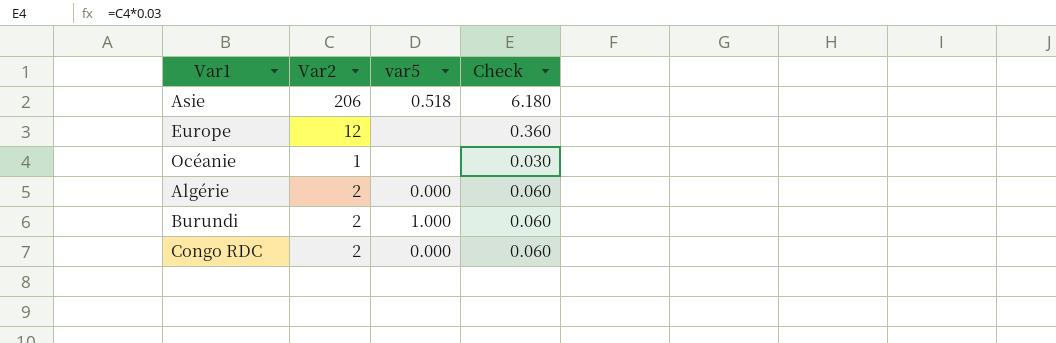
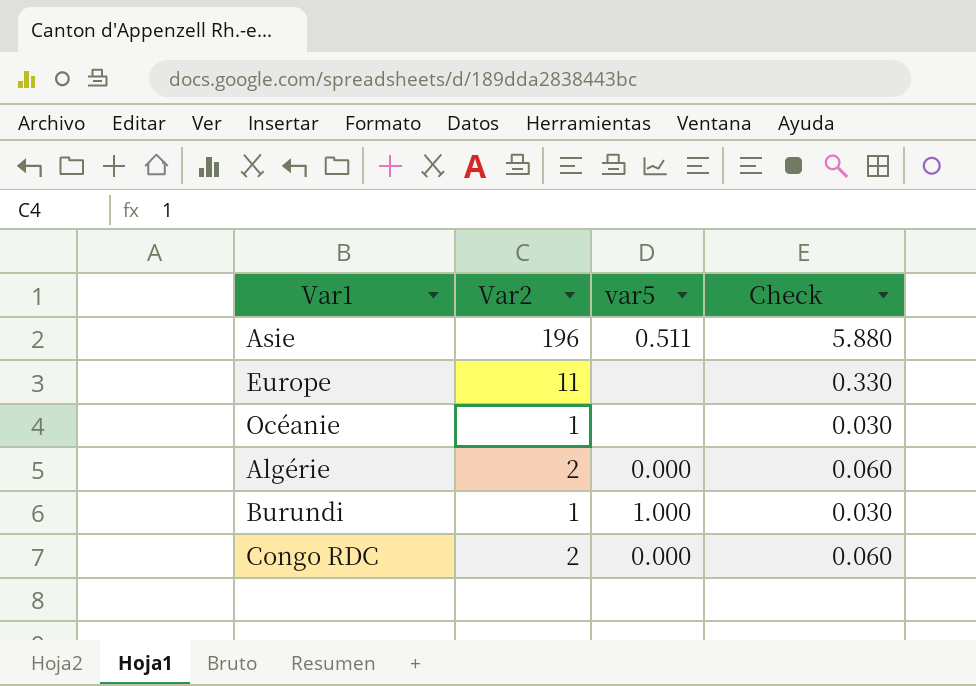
Asie | Var2: 206 -> 196
Asie | var5: 0.518 -> 0.511
Asie | Check: 6.180 -> 5.880
Europe | Var2: 12 -> 11
Europe | Check: 0.360 -> 0.330
Burundi | Var2: 2 -> 1
Burundi | Check: 0.060 -> 0.030

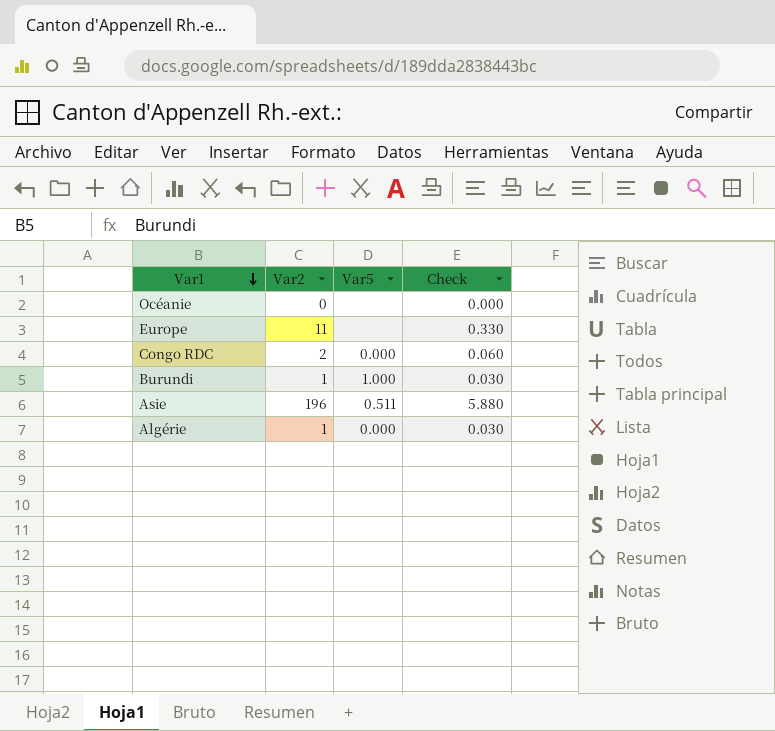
row order: none -> Var1 descending
column name: var5 -> Var5
Océanie | Var2: 1 -> 0
Océanie | Check: 0.030 -> 0.000
Algérie | Var2: 2 -> 1
Algérie | Check: 0.060 -> 0.030

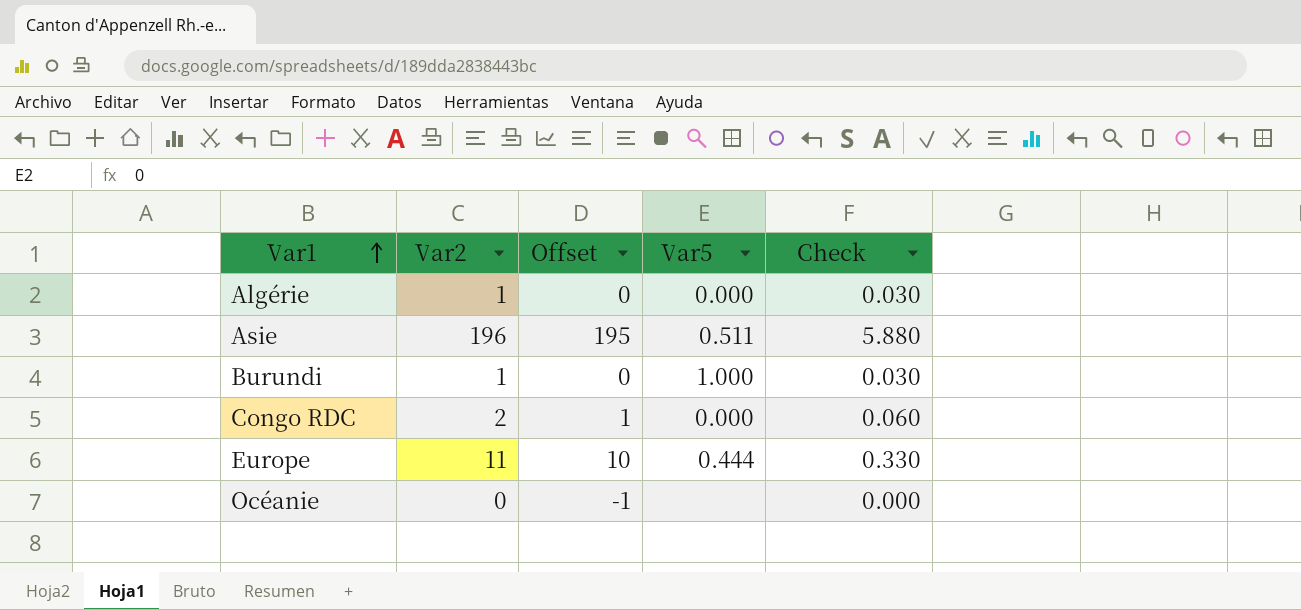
row order: Var1 descending -> Var1 ascending
column Offset | formula: none -> [Var2] - 1
Europe | Var5: none -> 0.444

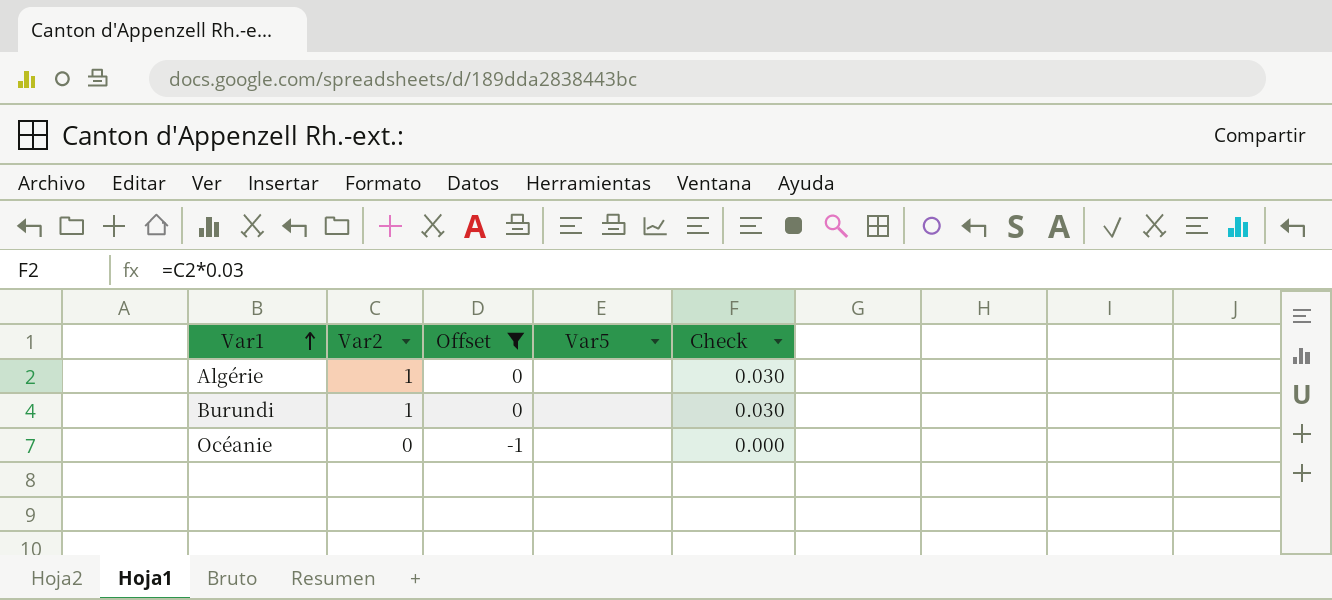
filter: none -> Offset <= 0
Algérie | Var5: 0.000 -> none
Burundi | Var5: 1.000 -> none

